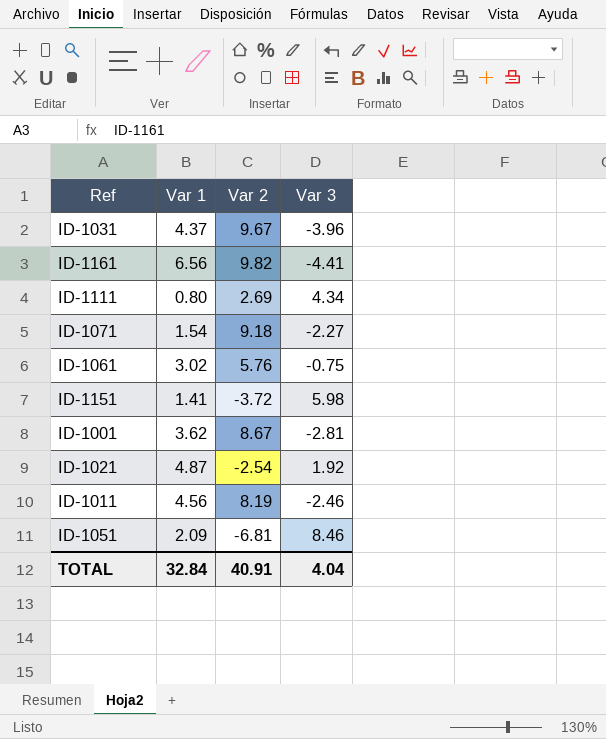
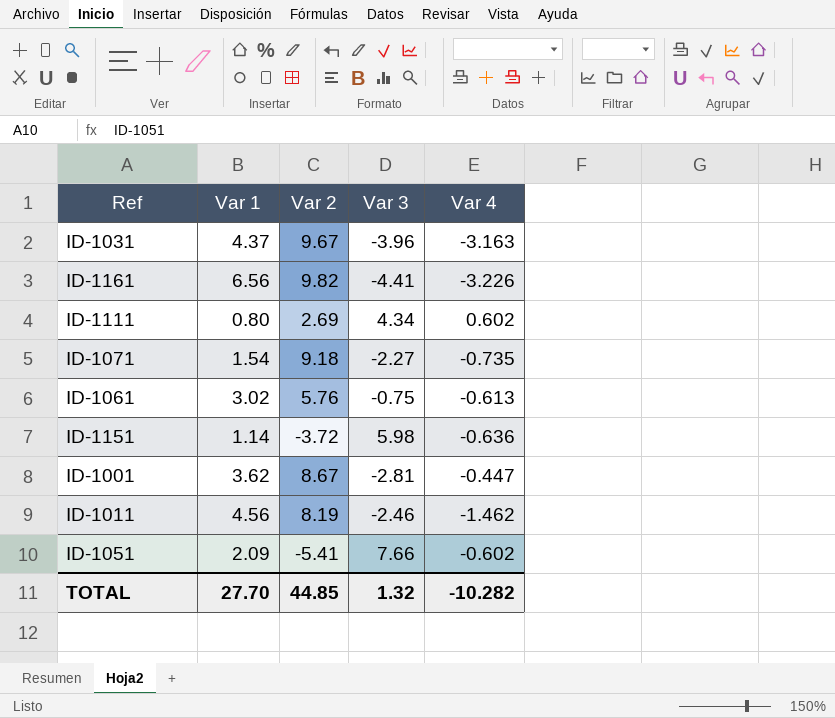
column Var 4 | position: none -> 5
row ID-1021: 4.87 | -2.54 | 1.92 -> none
ID-1151 | Var 1: 1.41 -> 1.14
ID-1051 | Var 2: -6.81 -> -5.41
ID-1051 | Var 3: 8.46 -> 7.66
TOTAL | Var 1: 32.84 -> 27.70
TOTAL | Var 2: 40.91 -> 44.85
TOTAL | Var 3: 4.04 -> 1.32

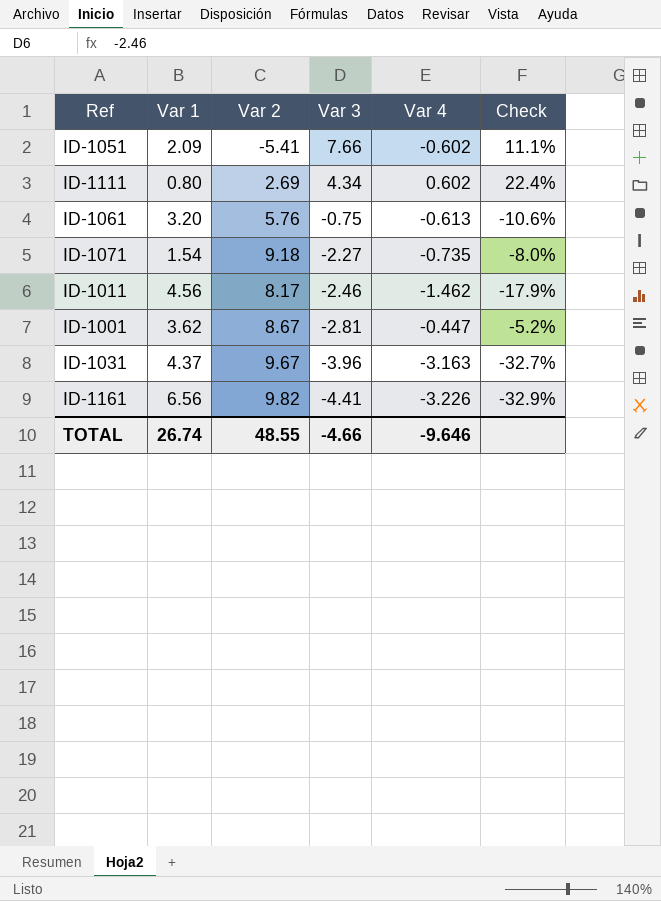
row order: none -> Var 3 descending
column Check | formula: none -> [Var 4] / [Var 2]
row ID-1151: 1.14 | -3.72 | 5.98 | -0.636 -> none
ID-1061 | Var 1: 3.02 -> 3.20
ID-1011 | Var 2: 8.19 -> 8.17
TOTAL | Var 1: 27.70 -> 26.74
TOTAL | Var 2: 44.85 -> 48.55
TOTAL | Var 3: 1.32 -> -4.66
TOTAL | Var 4: -10.282 -> -9.646

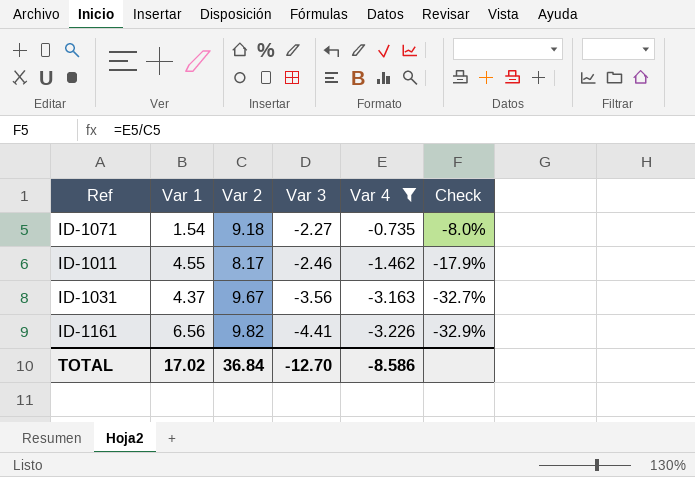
filter: none -> Var 4 <= -0.735
ID-1011 | Var 1: 4.56 -> 4.55
ID-1031 | Var 3: -3.96 -> -3.56
TOTAL | Var 1: 26.74 -> 17.02
TOTAL | Var 2: 48.55 -> 36.84
TOTAL | Var 3: -4.66 -> -12.70
TOTAL | Var 4: -9.646 -> -8.586

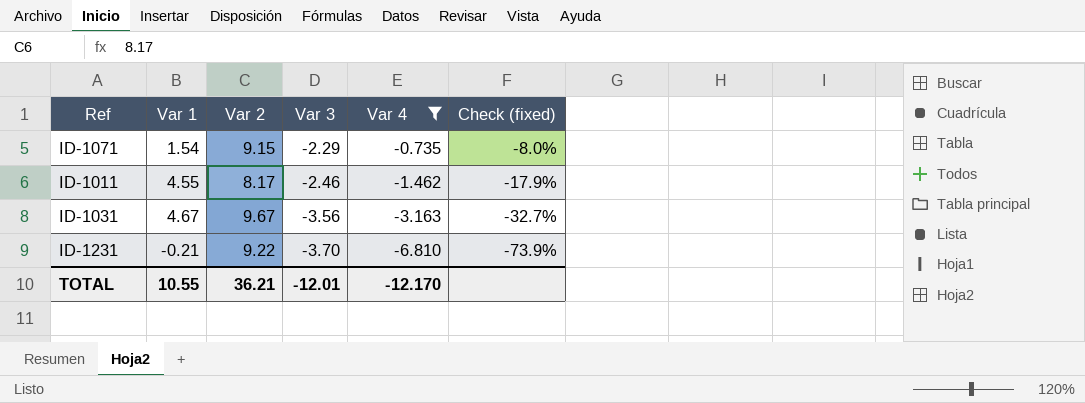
column name: Check -> Check (fixed)
row ID-1161: 6.56 | 9.82 | -4.41 | -3.226 | -32.9% -> none
ID-1071 | Var 2: 9.18 -> 9.15
ID-1071 | Var 3: -2.27 -> -2.29
ID-1031 | Var 1: 4.37 -> 4.67
row ID-1231: none -> -0.21 | 9.22 | -3.70 | -6.810 | -73.9%
TOTAL | Var 1: 17.02 -> 10.55
TOTAL | Var 2: 36.84 -> 36.21
TOTAL | Var 3: -12.70 -> -12.01
TOTAL | Var 4: -8.586 -> -12.170

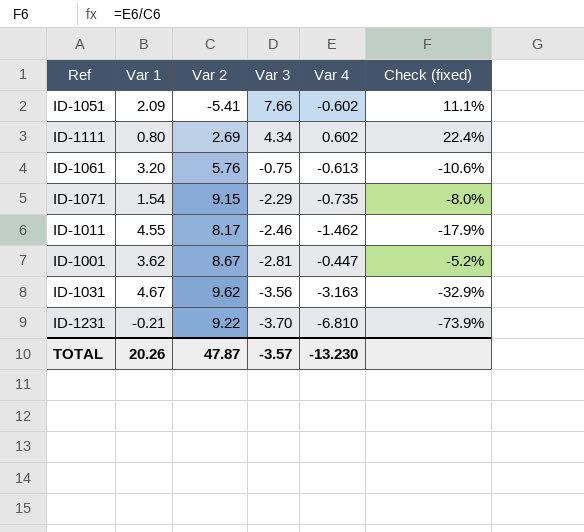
filter: Var 4 <= -0.735 -> none
ID-1031 | Var 2: 9.67 -> 9.62
ID-1031 | Check (fixed): -32.7% -> -32.9%
TOTAL | Var 1: 10.55 -> 20.26
TOTAL | Var 2: 36.21 -> 47.87
TOTAL | Var 3: -12.01 -> -3.57
TOTAL | Var 4: -12.170 -> -13.230

